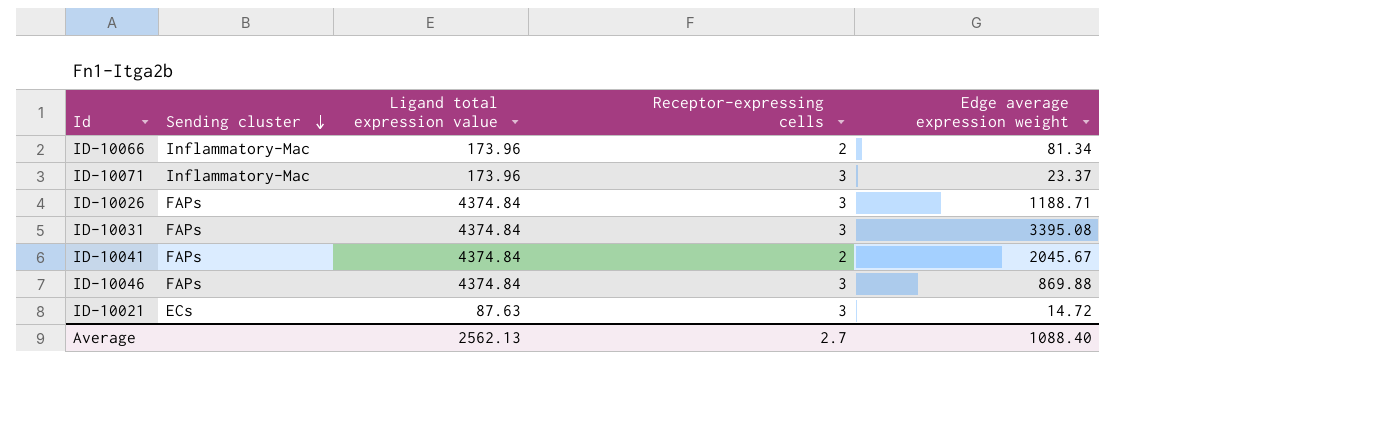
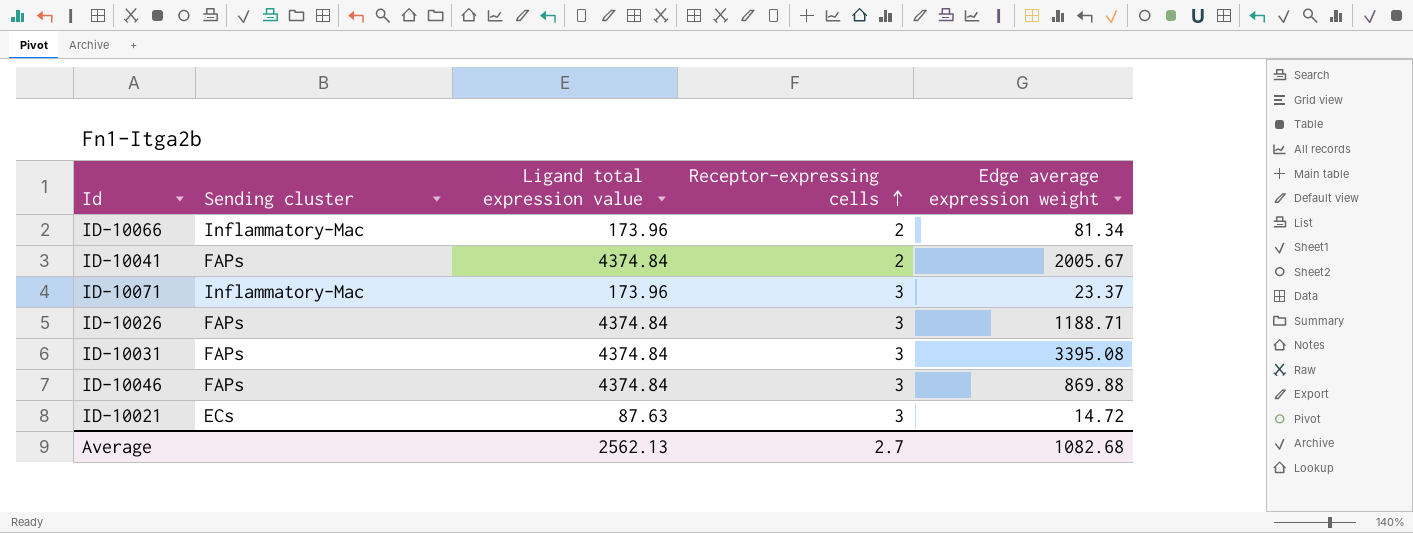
row order: Sending cluster descending -> Receptor-expressing cells ascending
ID-10041 | Edge average expression weight: 2045.67 -> 2005.67
Average | Edge average expression weight: 1088.40 -> 1082.68

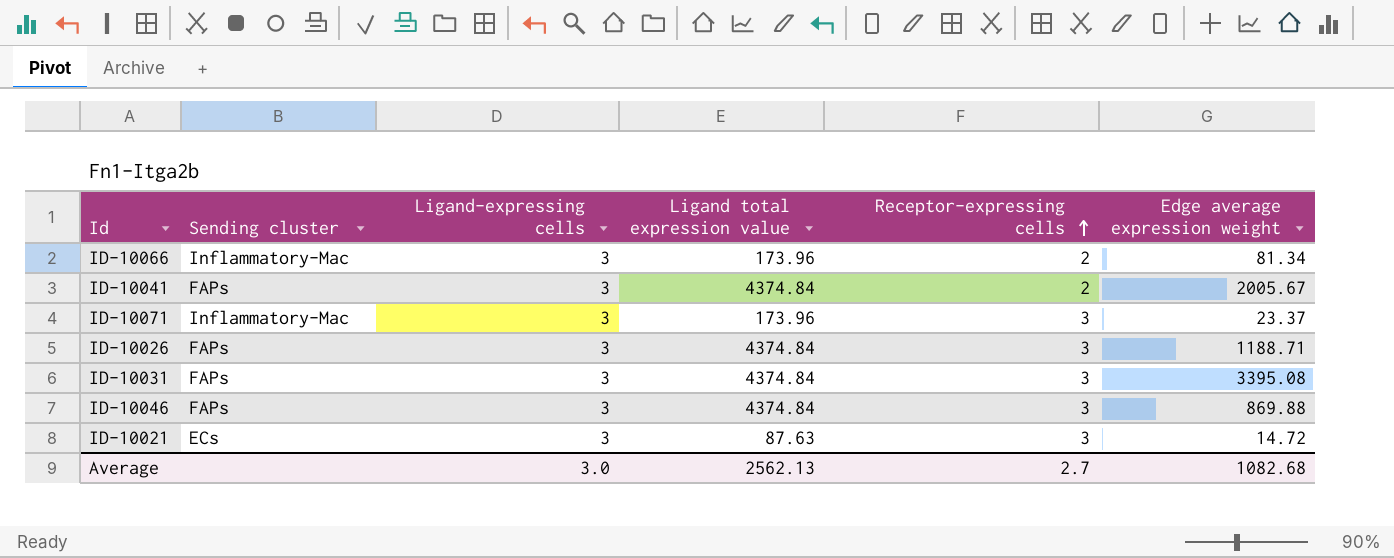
column Ligand-expressing cells | position: none -> 3

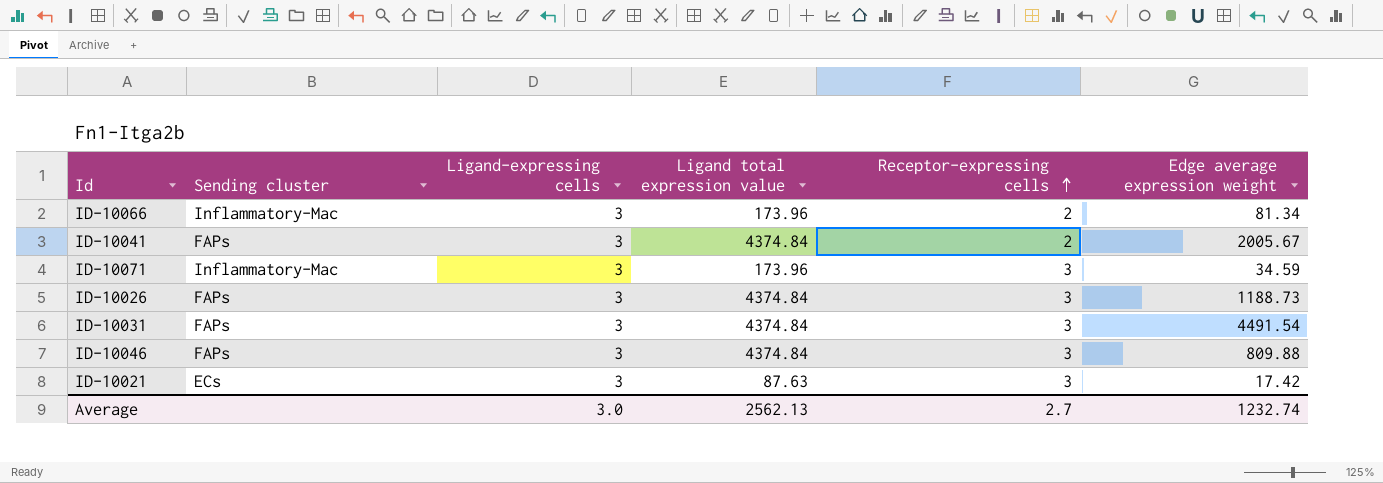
ID-10071 | Edge average expression weight: 23.37 -> 34.59
ID-10026 | Edge average expression weight: 1188.71 -> 1188.73
ID-10031 | Edge average expression weight: 3395.08 -> 4491.54
ID-10046 | Edge average expression weight: 869.88 -> 809.88
ID-10021 | Edge average expression weight: 14.72 -> 17.42
Average | Edge average expression weight: 1082.68 -> 1232.74

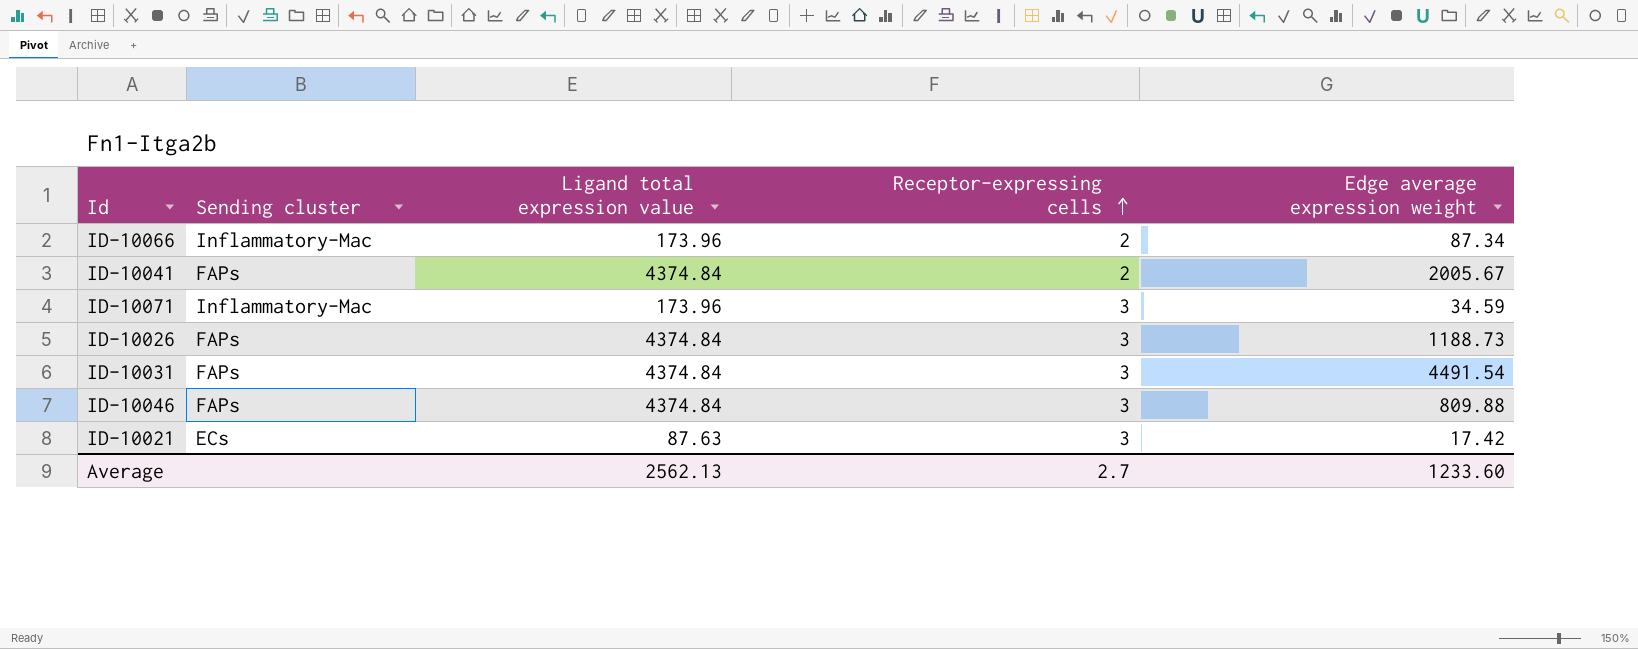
column Ligand-expressing cells | position: 3 -> none
ID-10066 | Edge average expression weight: 81.34 -> 87.34
Average | Edge average expression weight: 1232.74 -> 1233.60

